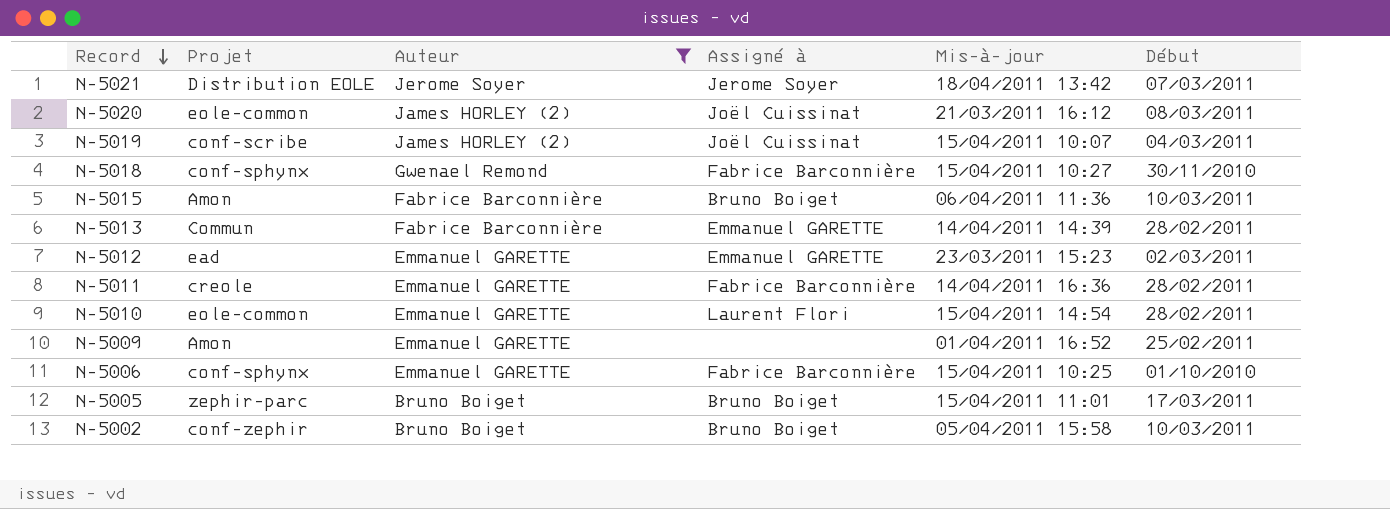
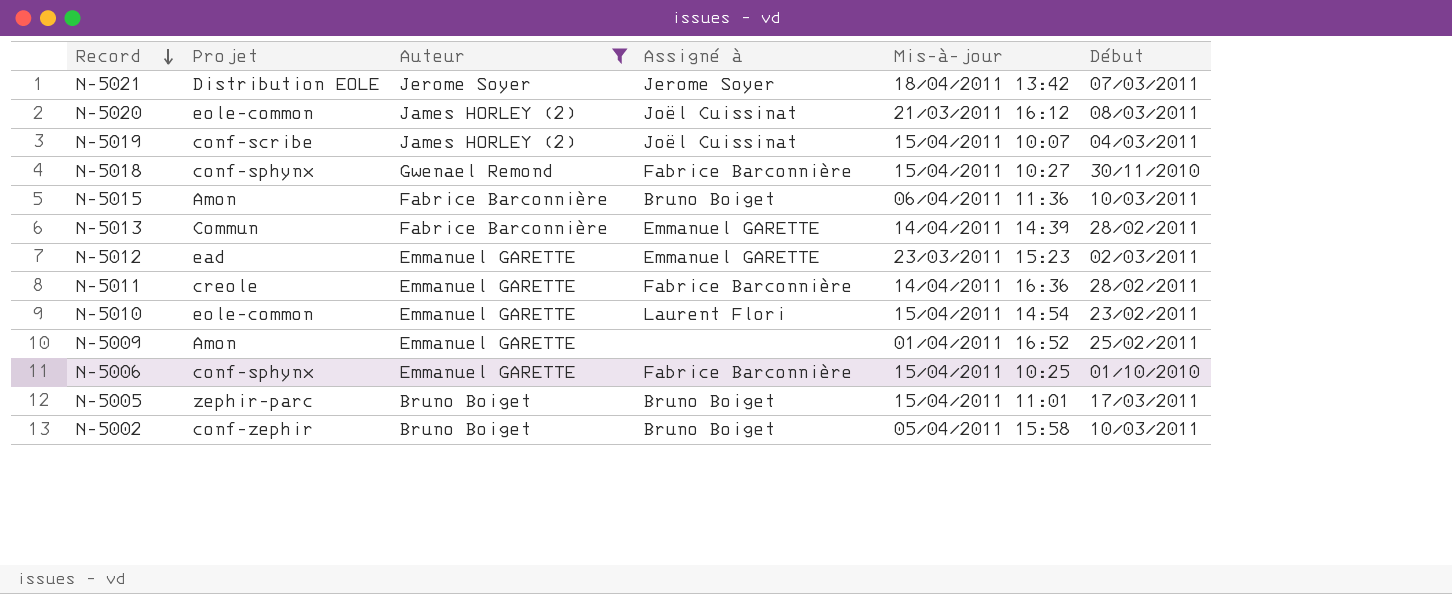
N-5010 | Début: 28/02/2011 -> 23/02/2011

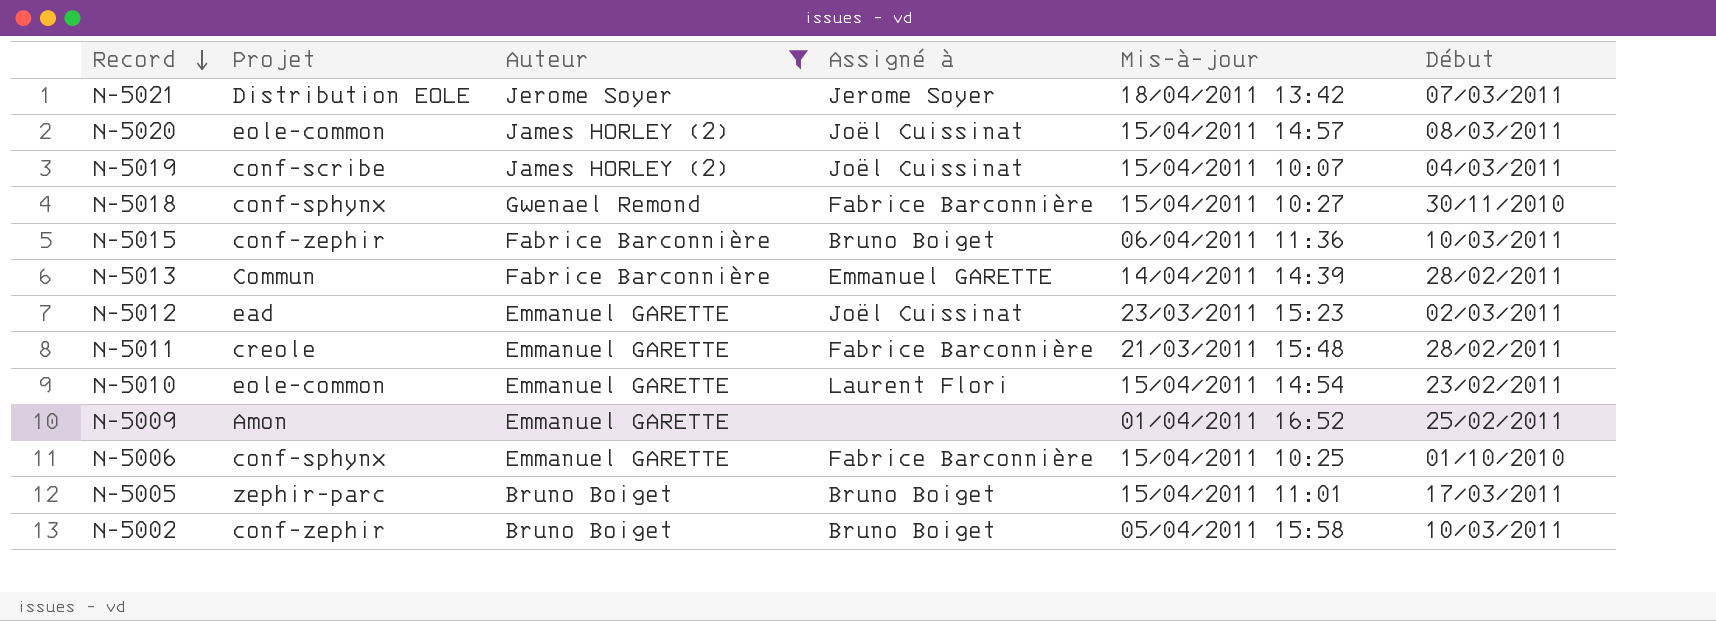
N-5020 | Mis-à-jour: 21/03/2011 16:12 -> 15/04/2011 14:57
N-5015 | Projet: Amon -> conf-zephir
N-5012 | Assigné à: Emmanuel GARETTE -> Joël Cuissinat
N-5011 | Mis-à-jour: 14/04/2011 16:36 -> 21/03/2011 15:48

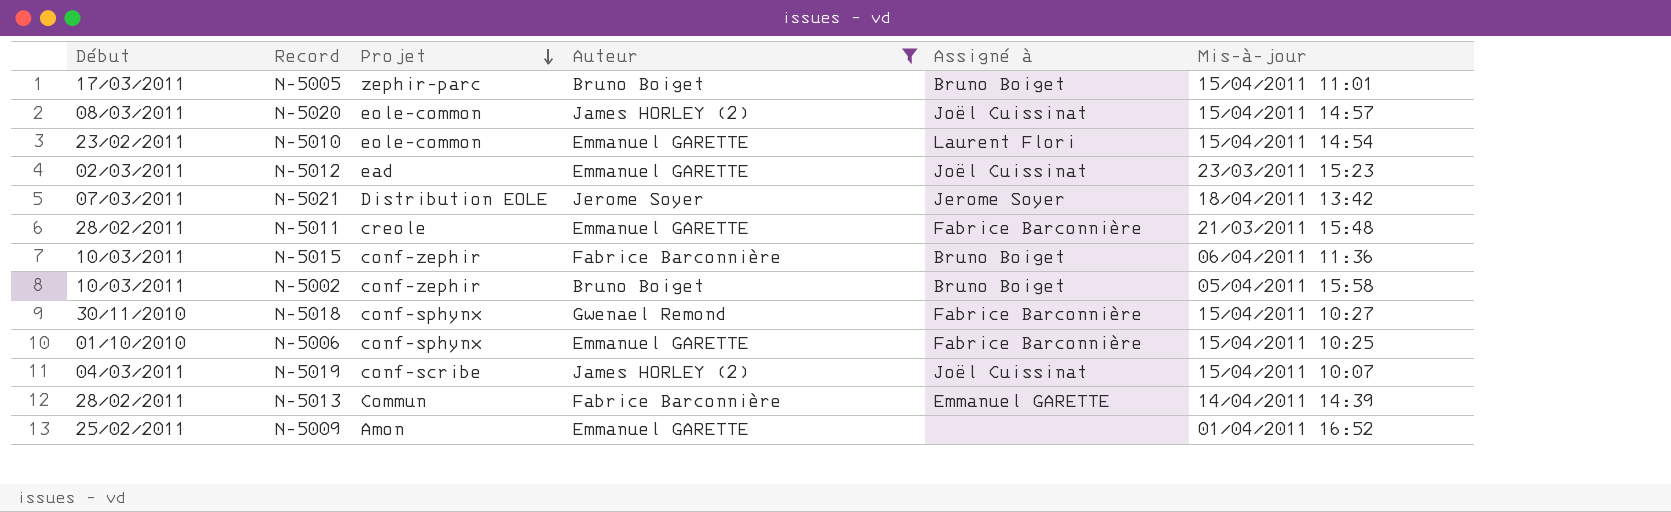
row order: Record descending -> Projet descending
column Début | position: 6 -> 1

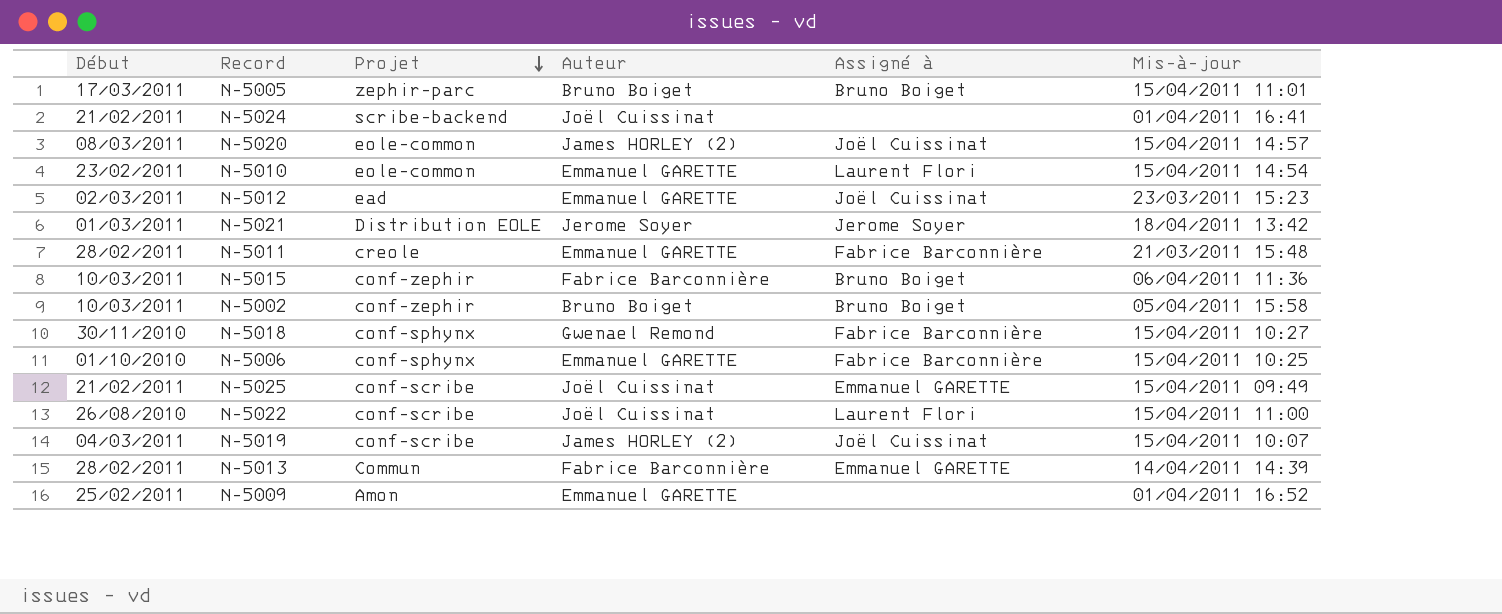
filter: Auteur != Joël Cuissinat -> none
N-5021 | Début: 07/03/2011 -> 01/03/2011

